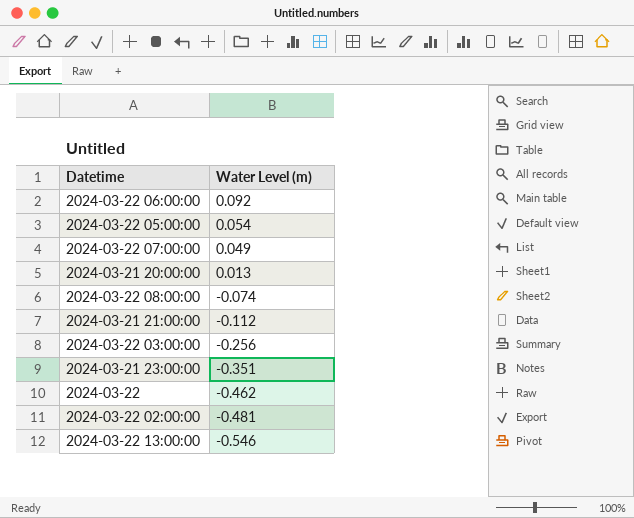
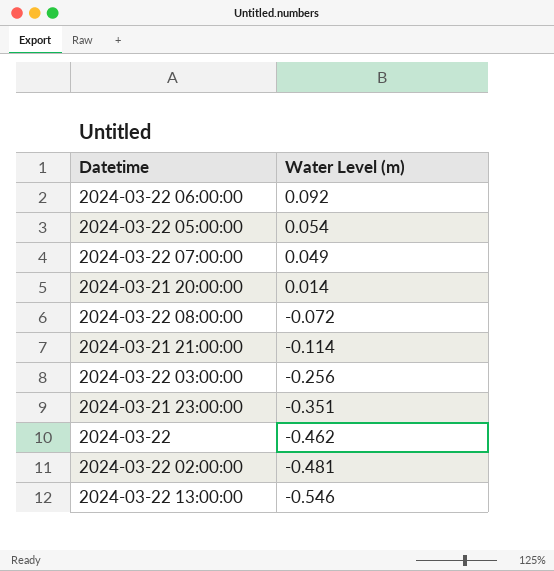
2024-03-21 20:00:00 | Water Level (m): 0.013 -> 0.014
2024-03-22 08:00:00 | Water Level (m): -0.074 -> -0.072
2024-03-21 21:00:00 | Water Level (m): -0.112 -> -0.114

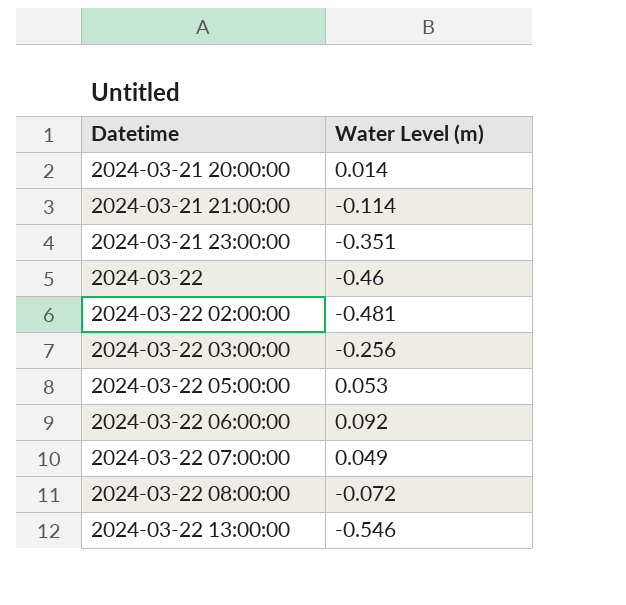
row order: Water Level (m) descending -> Datetime ascending
2024-03-22 | Water Level (m): -0.462 -> -0.46
2024-03-22 05:00:00 | Water Level (m): 0.054 -> 0.053

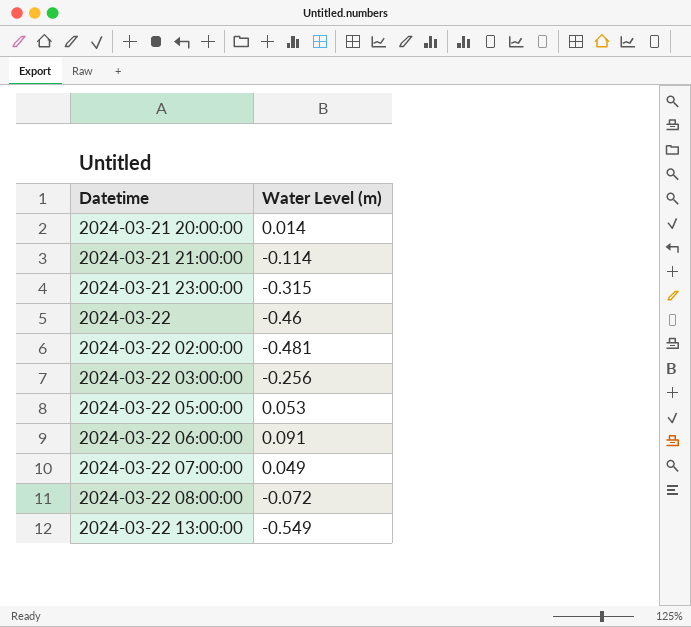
2024-03-21 23:00:00 | Water Level (m): -0.351 -> -0.315
2024-03-22 06:00:00 | Water Level (m): 0.092 -> 0.091
2024-03-22 13:00:00 | Water Level (m): -0.546 -> -0.549

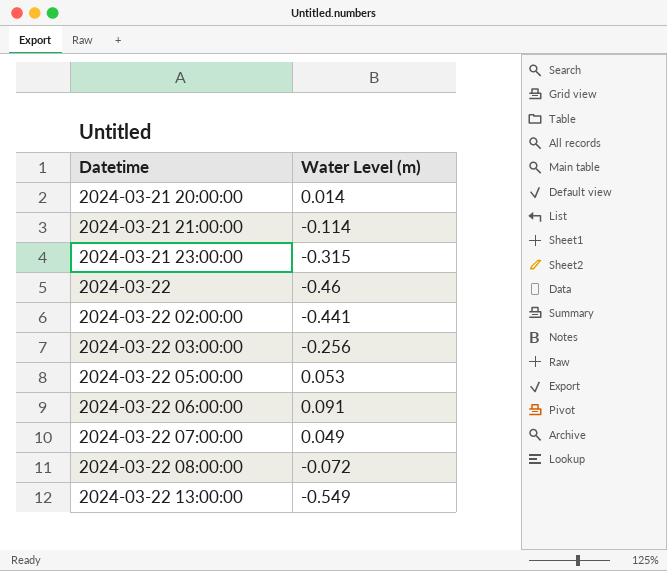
2024-03-22 02:00:00 | Water Level (m): -0.481 -> -0.441

